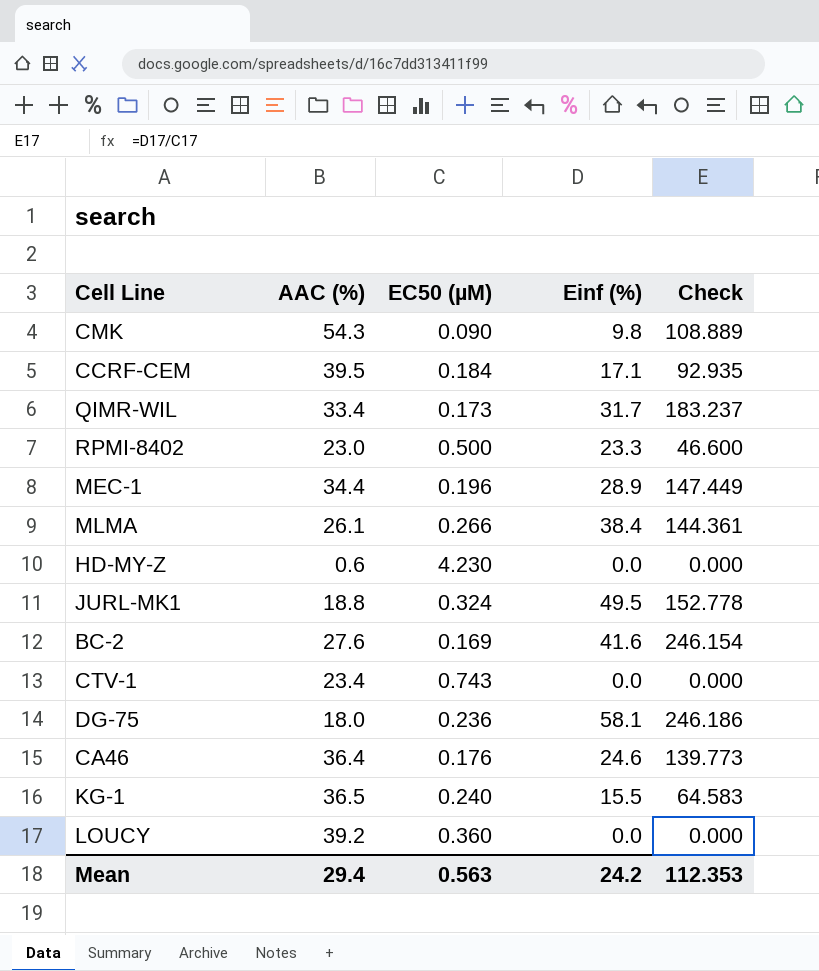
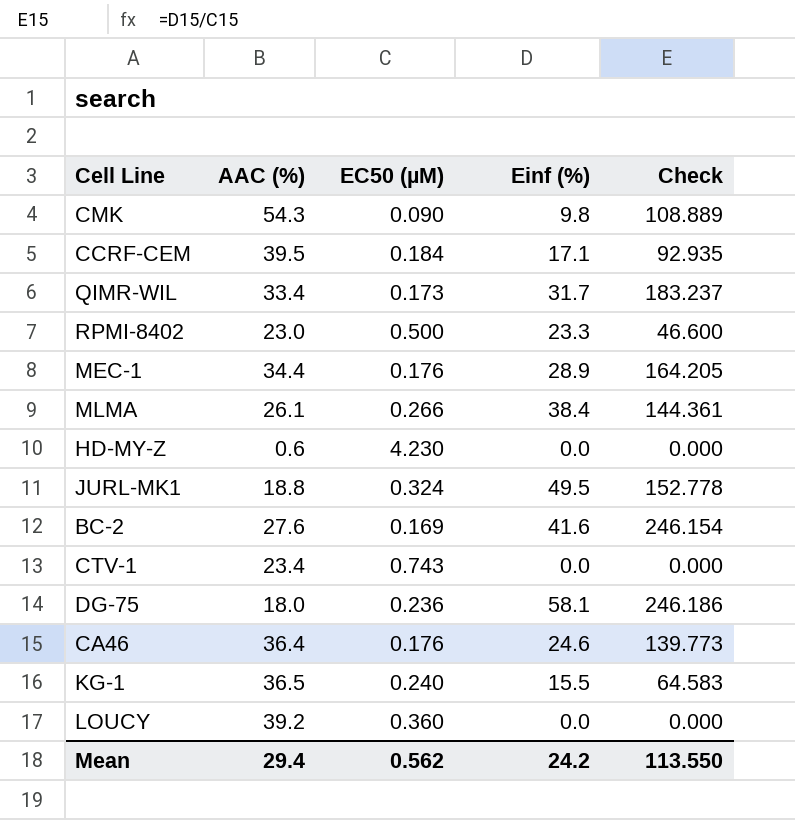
MEC-1 | EC50 (µM): 0.196 -> 0.176
MEC-1 | Check: 147.449 -> 164.205
Mean | EC50 (µM): 0.563 -> 0.562
Mean | Check: 112.353 -> 113.550

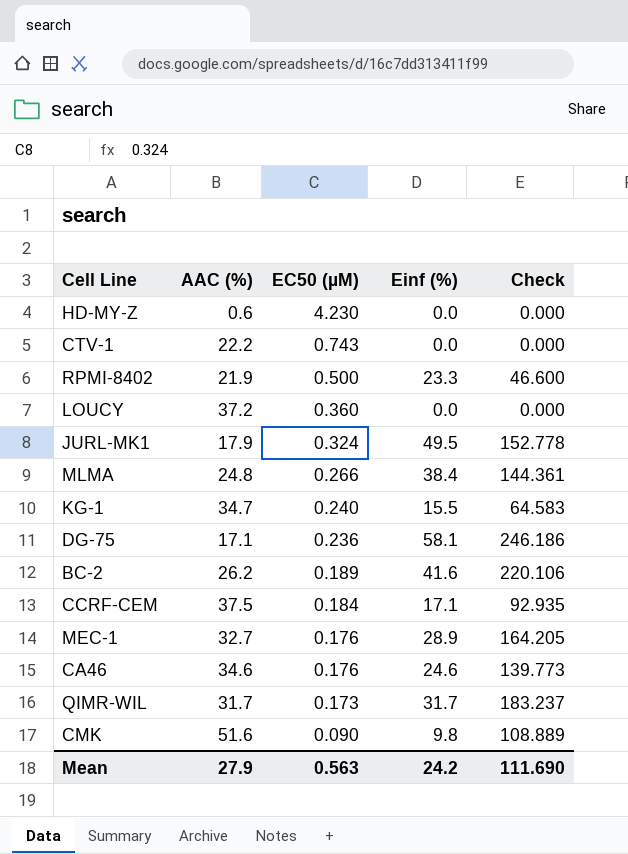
row order: none -> EC50 (µM) descending
CTV-1 | AAC (%): 23.4 -> 22.2
RPMI-8402 | AAC (%): 23.0 -> 21.9
LOUCY | AAC (%): 39.2 -> 37.2
JURL-MK1 | AAC (%): 18.8 -> 17.9
MLMA | AAC (%): 26.1 -> 24.8
KG-1 | AAC (%): 36.5 -> 34.7
DG-75 | AAC (%): 18.0 -> 17.1
BC-2 | AAC (%): 27.6 -> 26.2
BC-2 | EC50 (µM): 0.169 -> 0.189
BC-2 | Check: 246.154 -> 220.106
CCRF-CEM | AAC (%): 39.5 -> 37.5
MEC-1 | AAC (%): 34.4 -> 32.7
CA46 | AAC (%): 36.4 -> 34.6
QIMR-WIL | AAC (%): 33.4 -> 31.7
CMK | AAC (%): 54.3 -> 51.6
Mean | AAC (%): 29.4 -> 27.9
Mean | EC50 (µM): 0.562 -> 0.563
Mean | Check: 113.550 -> 111.690

